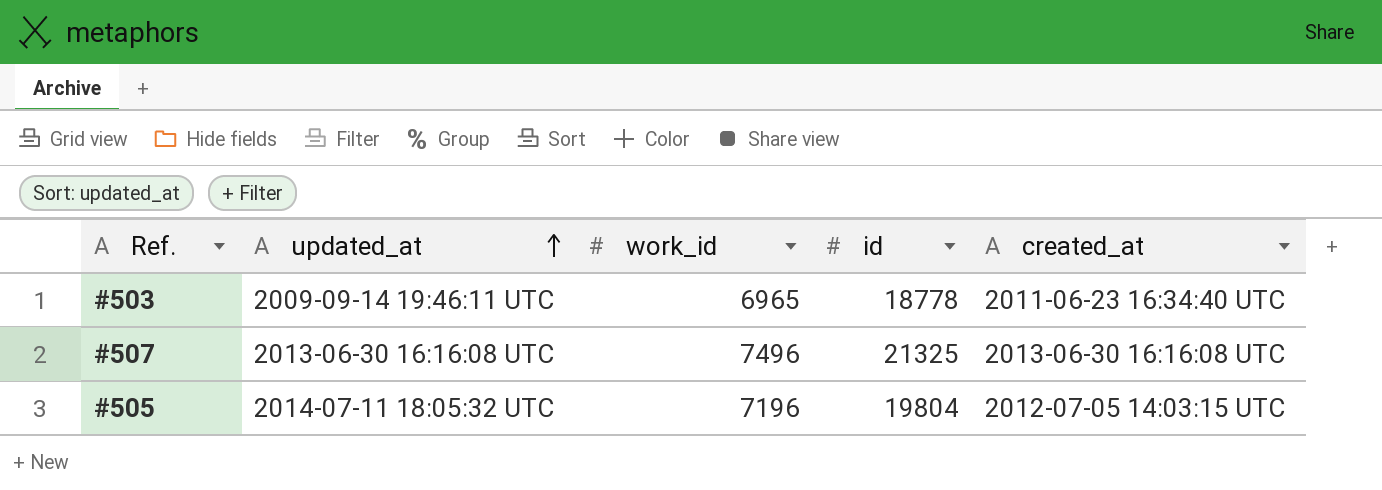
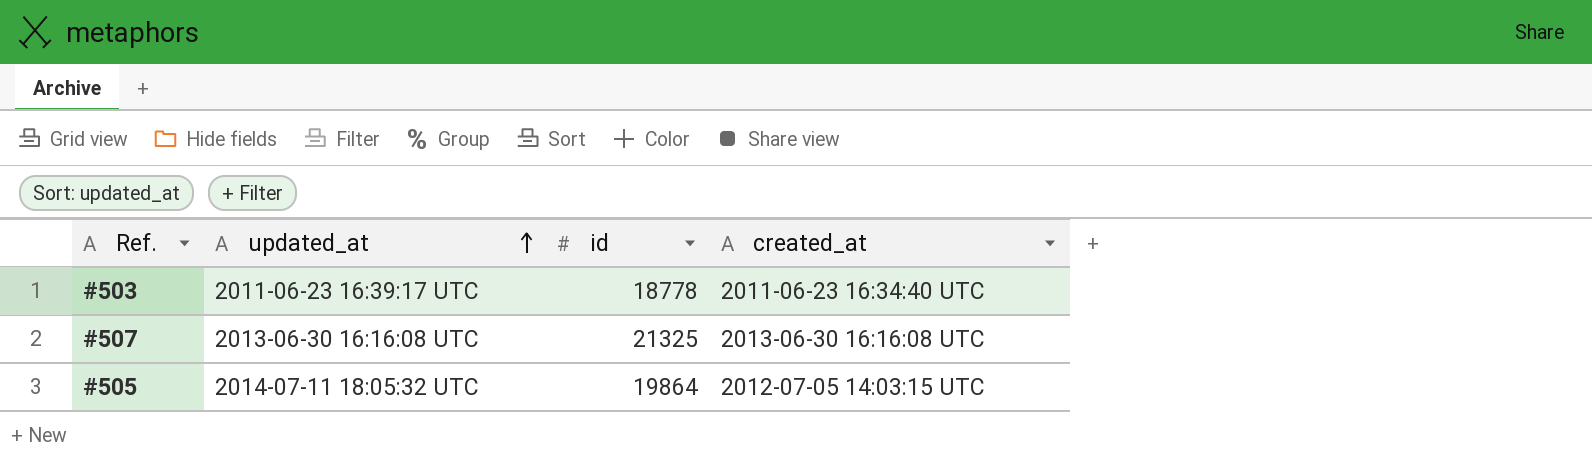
column work_id | position: 3 -> none
#503 | updated_at: 2009-09-14 19:46:11 UTC -> 2011-06-23 16:39:17 UTC
#505 | id: 19804 -> 19864

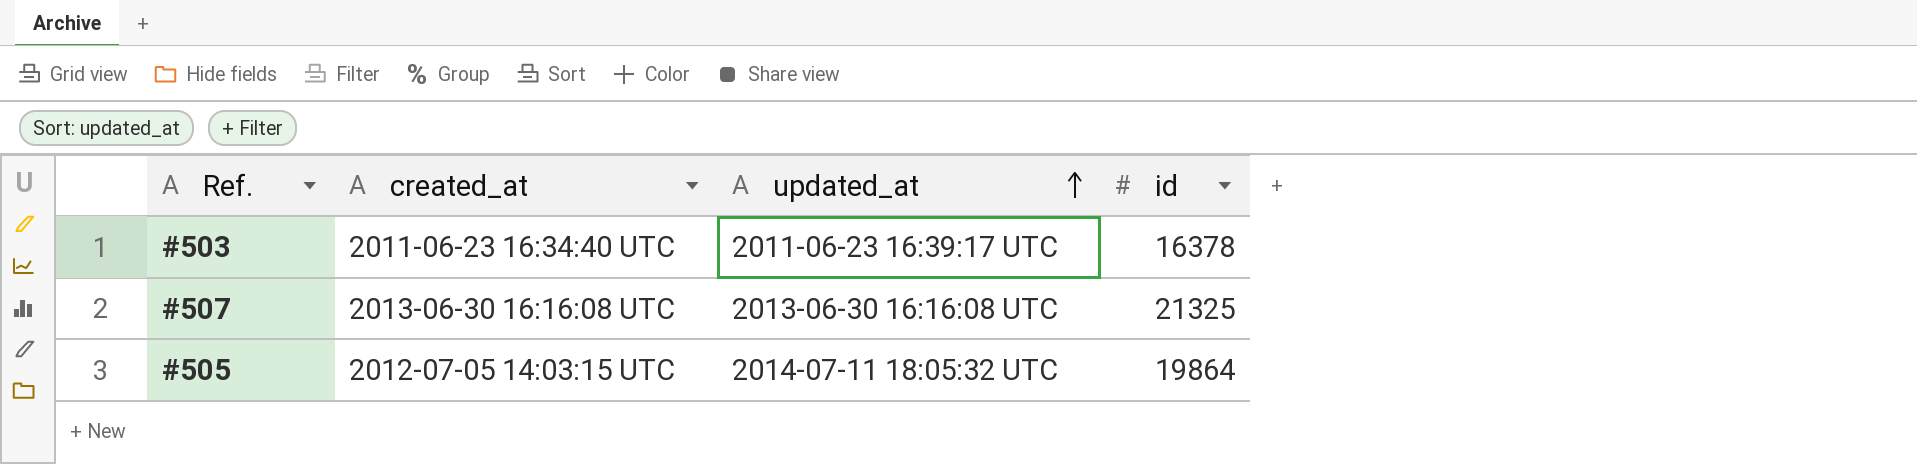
column created_at | position: 4 -> 2
#503 | id: 18778 -> 16378

